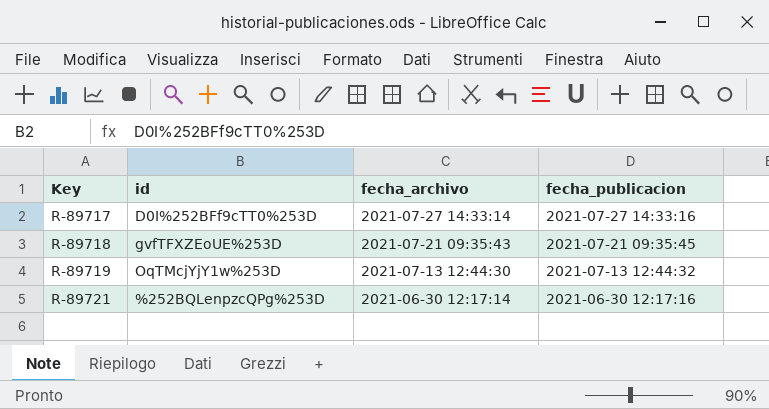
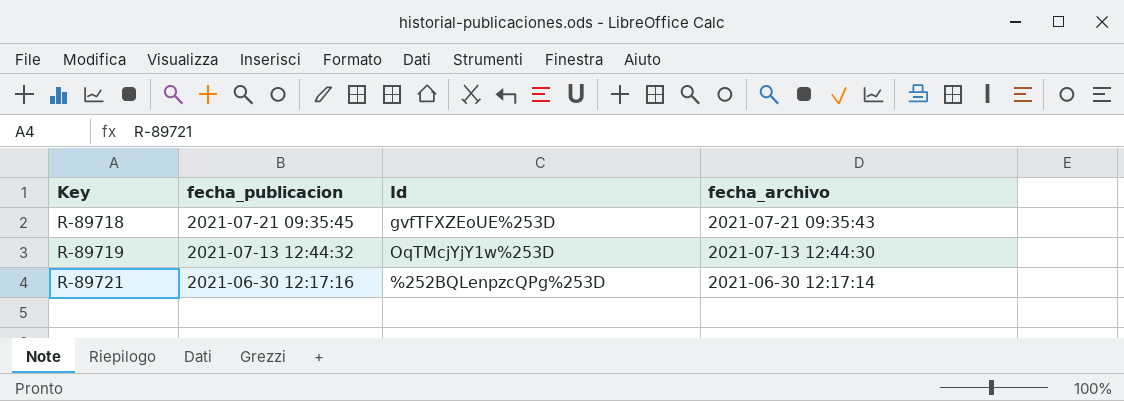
column fecha_publicacion | position: 4 -> 2
column name: id -> Id
row R-89717: D0I%252BFf9cTT0%253D | 2021-07-27 14:33:14 | 2021-07-27 14:33:16 -> none

